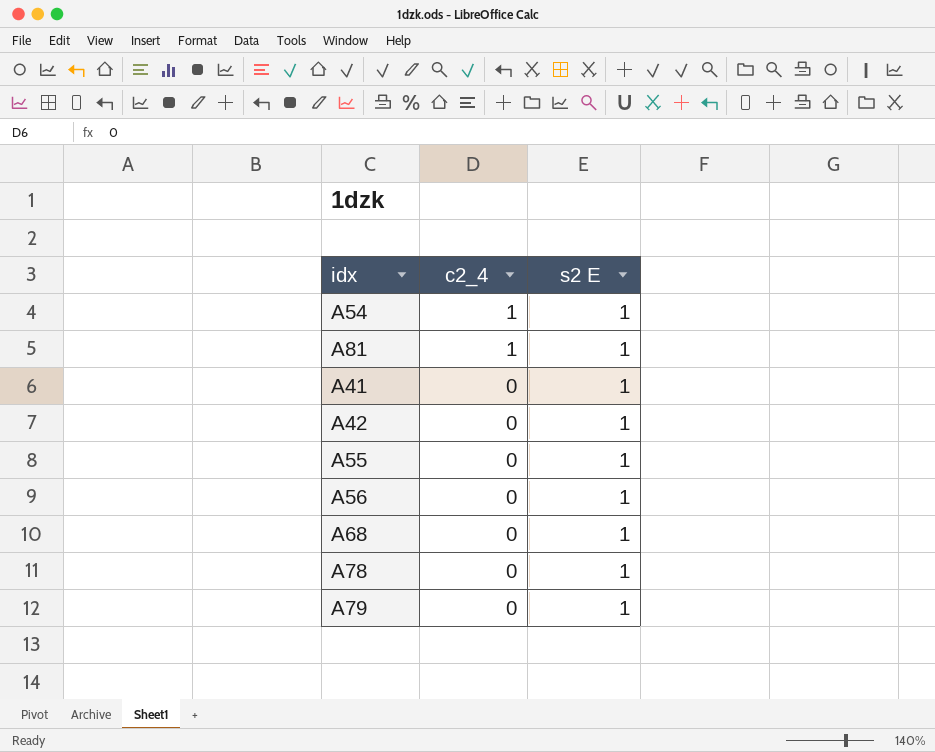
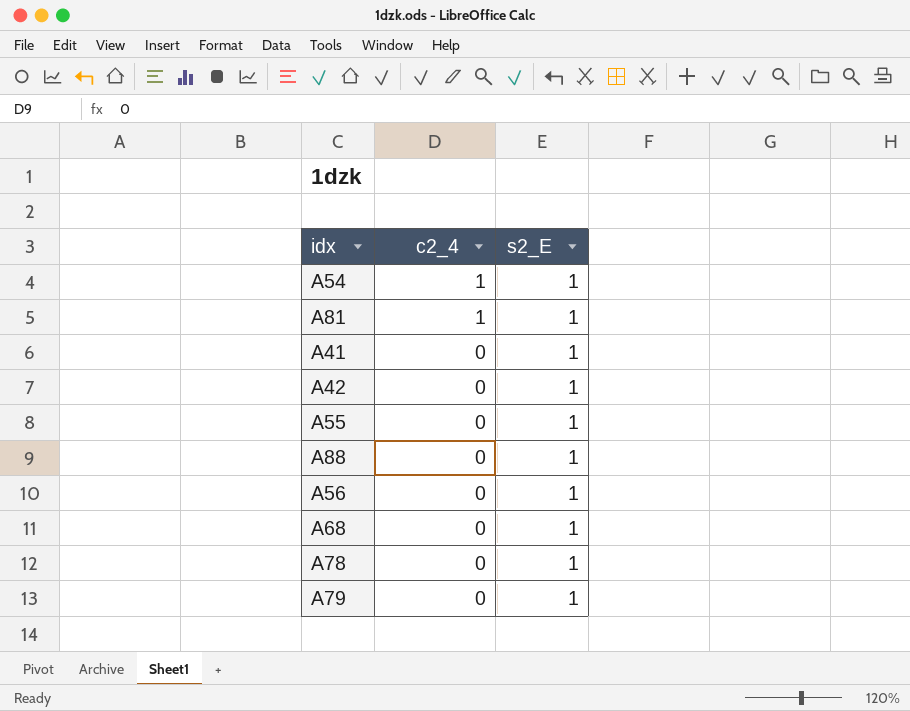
column name: s2 E -> s2_E
row A88: none -> 0 | 1

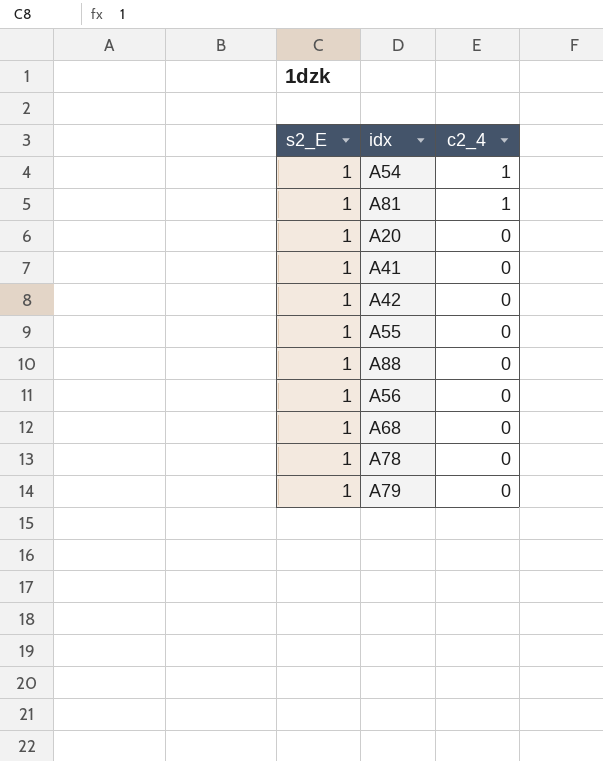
column s2_E | position: 3 -> 1
row A20: none -> 1 | 0

